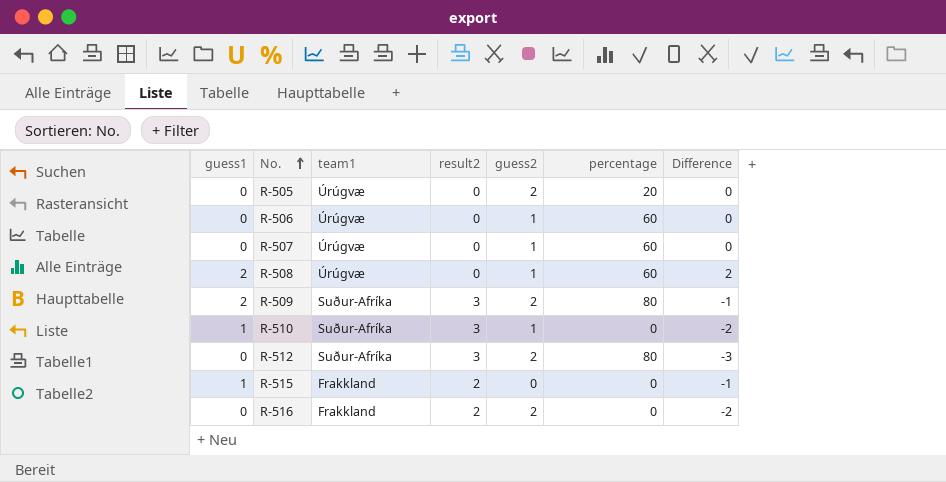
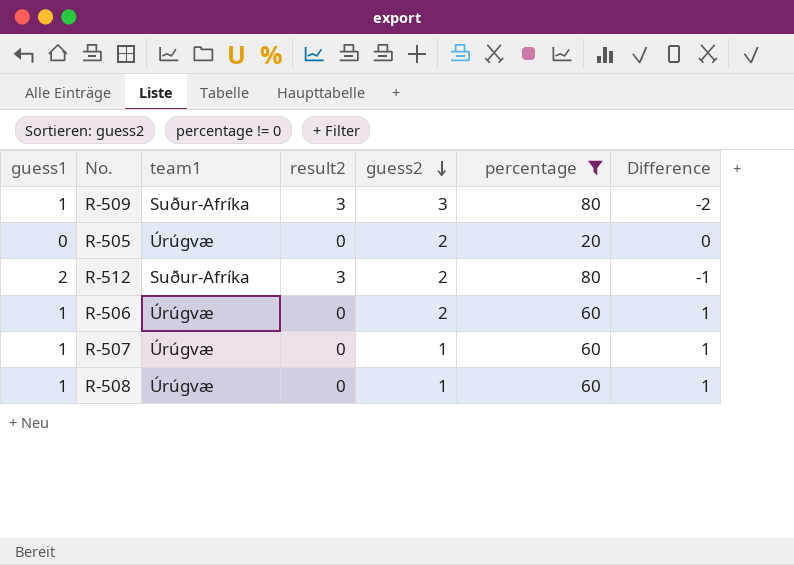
filter: none -> percentage != 0
row order: No. ascending -> guess2 descending
R-509 | guess1: 2 -> 1
R-509 | guess2: 2 -> 3
R-509 | Difference: -1 -> -2
R-512 | guess1: 0 -> 2
R-512 | Difference: -3 -> -1
R-506 | guess1: 0 -> 1
R-506 | guess2: 1 -> 2
R-506 | Difference: 0 -> 1
R-507 | guess1: 0 -> 1
R-507 | Difference: 0 -> 1
R-508 | guess1: 2 -> 1
R-508 | Difference: 2 -> 1

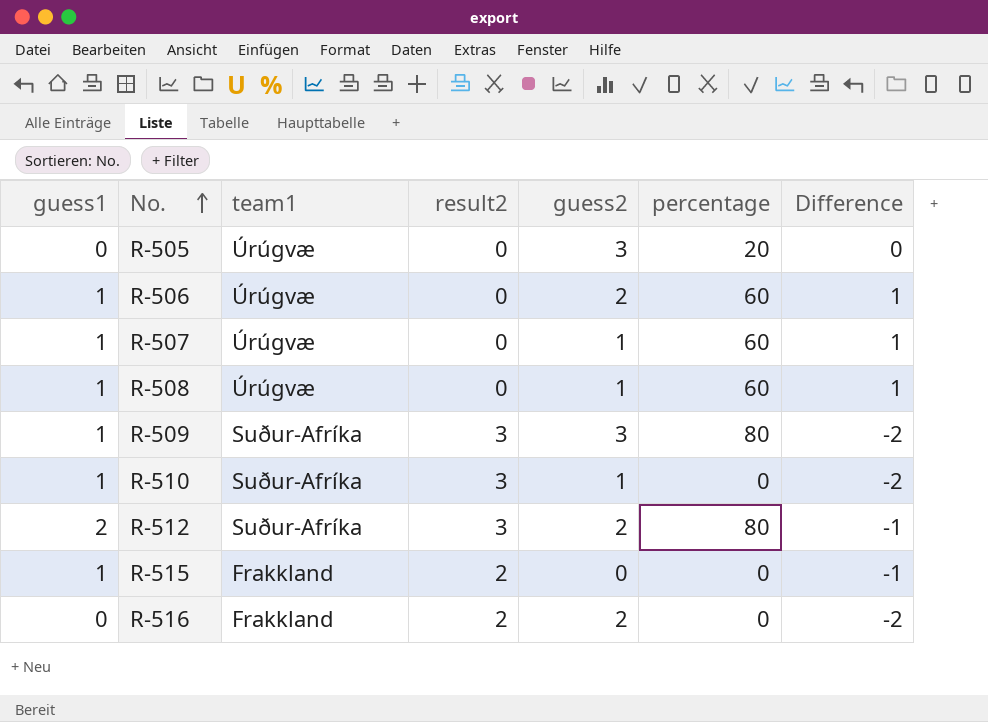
filter: percentage != 0 -> none
row order: guess2 descending -> No. ascending
R-505 | guess2: 2 -> 3

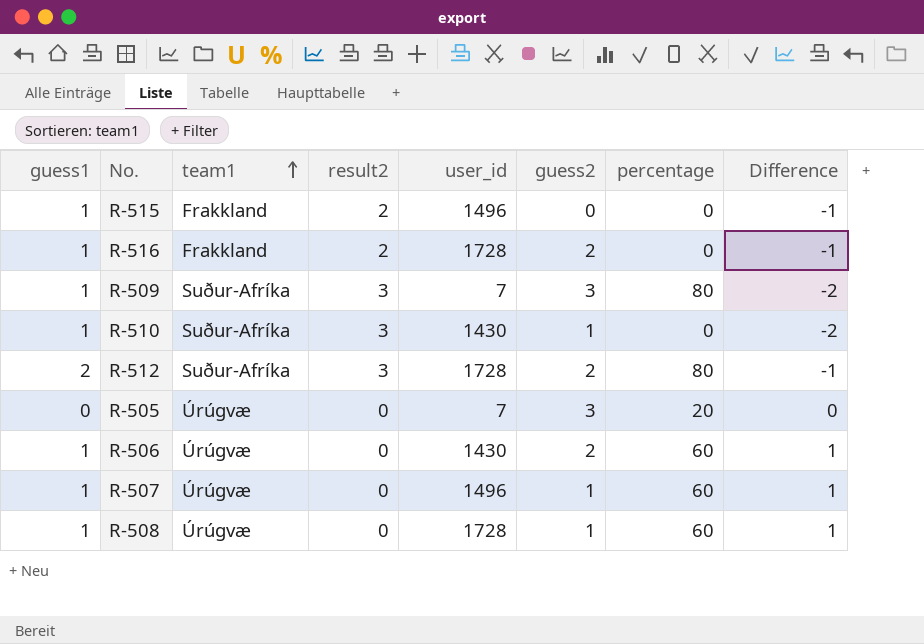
row order: No. ascending -> team1 ascending
column user_id | position: none -> 5
R-516 | guess1: 0 -> 1
R-516 | Difference: -2 -> -1

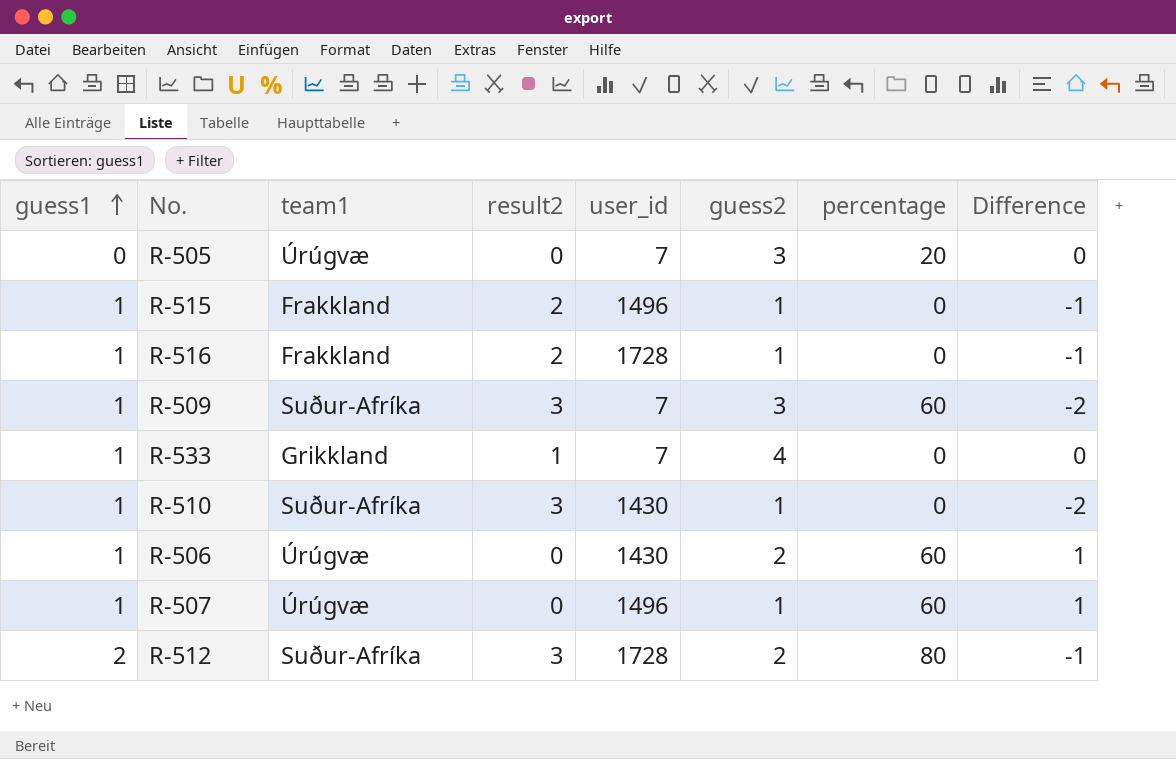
row order: team1 ascending -> guess1 ascending
row R-508: 1 | Úrúgvæ | 0 | 1728 | 1 | 60 | 1 -> none
R-515 | guess2: 0 -> 1
R-516 | guess2: 2 -> 1
R-509 | percentage: 80 -> 60
row R-533: none -> 1 | Grikkland | 1 | 7 | 4 | 0 | 0

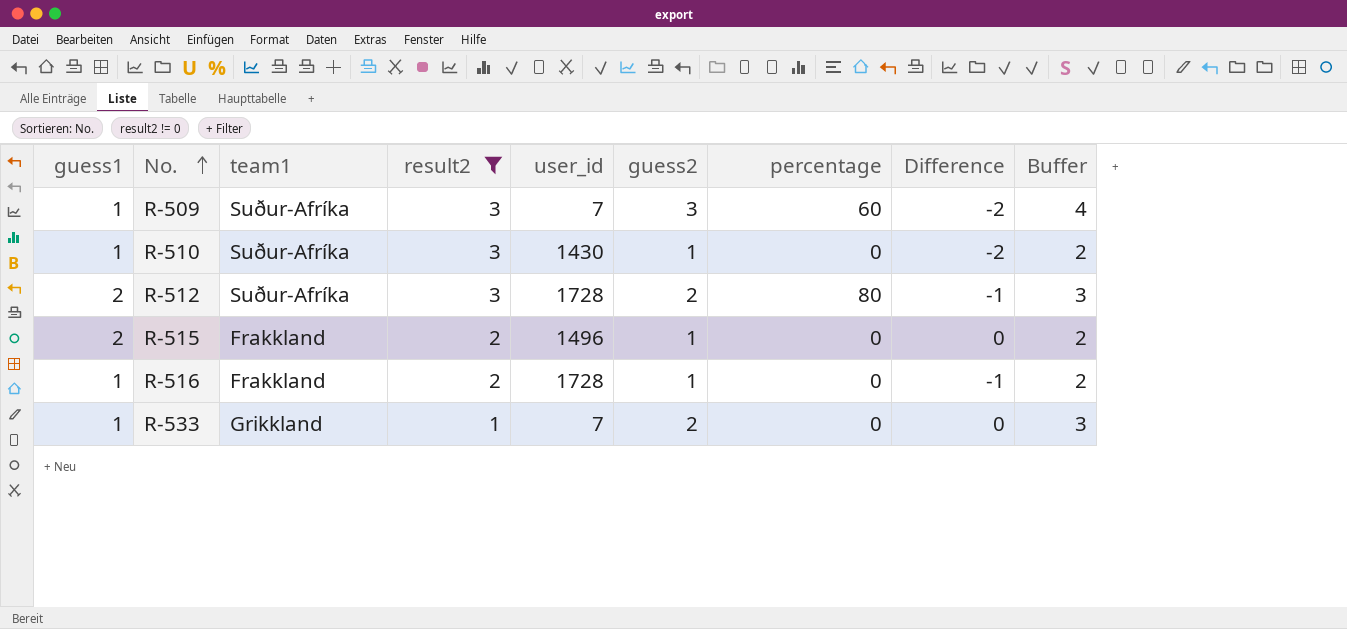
filter: none -> result2 != 0
row order: guess1 ascending -> No. ascending
column Buffer | formula: none -> [guess2] + 1
R-515 | guess1: 1 -> 2
R-515 | Difference: -1 -> 0
R-533 | guess2: 4 -> 2

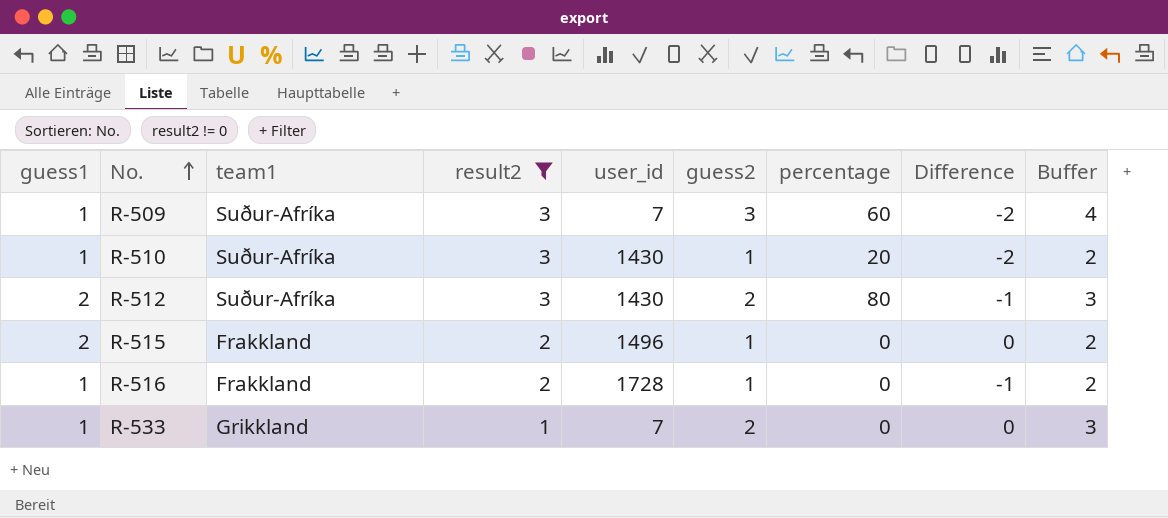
R-510 | percentage: 0 -> 20
R-512 | user_id: 1728 -> 1430

